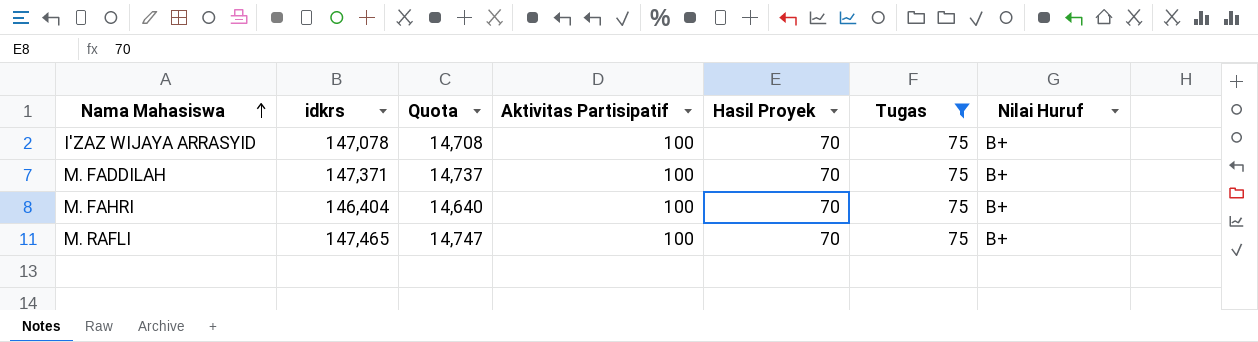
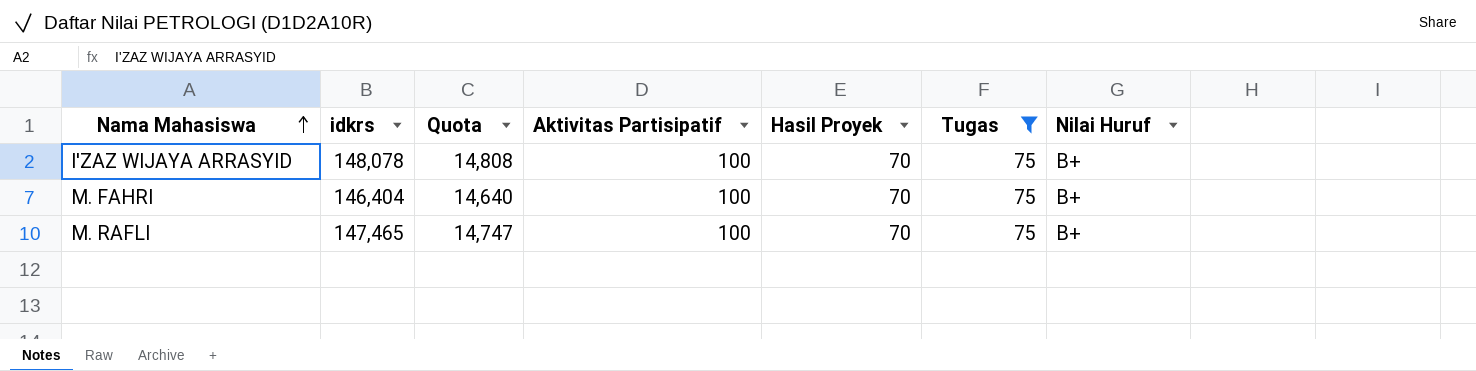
row M. FADDILAH: 147,371 | 14,737 | 100 | 70 | 75 | B+ -> none
I'ZAZ WIJAYA ARRASYID | idkrs: 147,078 -> 148,078
I'ZAZ WIJAYA ARRASYID | Quota: 14,708 -> 14,808

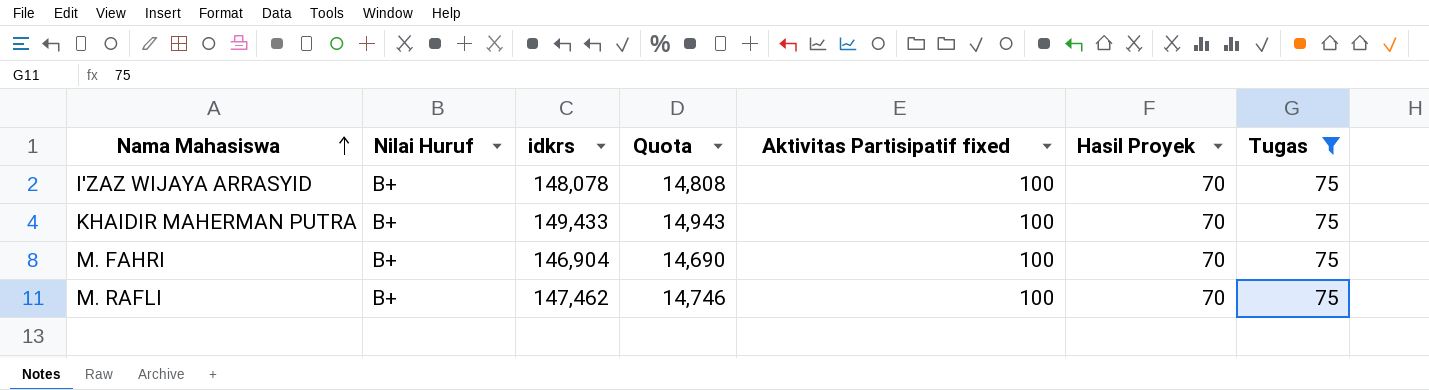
column Nilai Huruf | position: 7 -> 2
column name: Aktivitas Partisipatif -> Aktivitas Partisipatif fixed
row KHAIDIR MAHERMAN PUTRA: none -> B+ | 149,433 | 14,943 | 100 | 70 | 75
M. FAHRI | idkrs: 146,404 -> 146,904
M. FAHRI | Quota: 14,640 -> 14,690
M. RAFLI | idkrs: 147,465 -> 147,462
M. RAFLI | Quota: 14,747 -> 14,746

